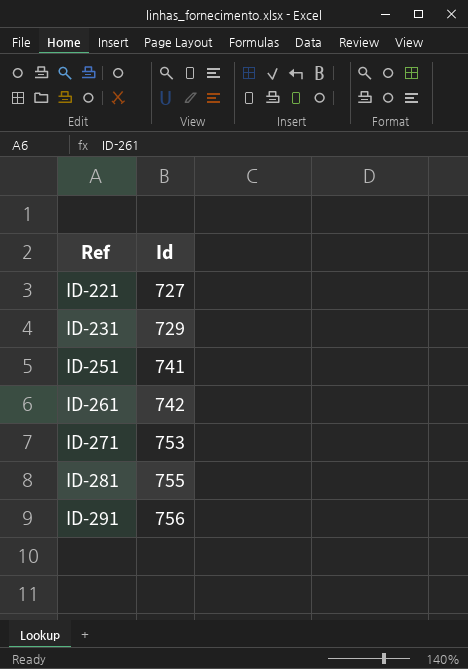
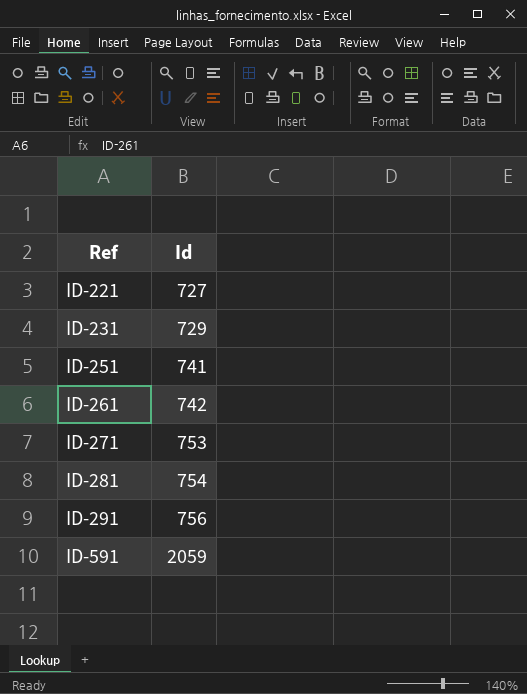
ID-281 | Id: 755 -> 754
row ID-591: none -> 2059

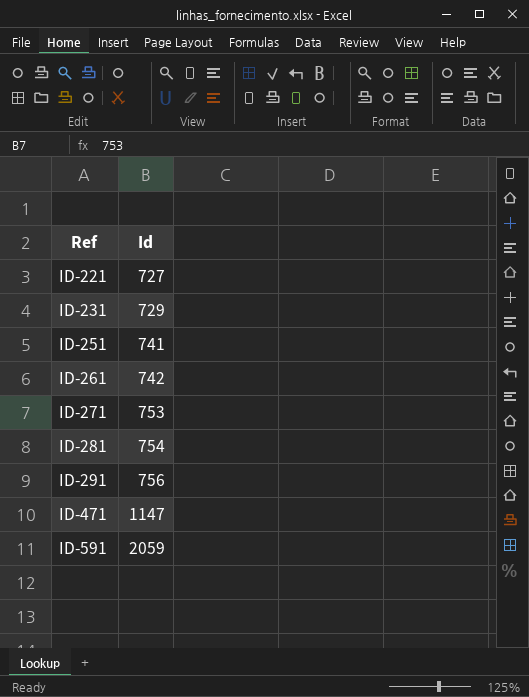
row ID-471: none -> 1147

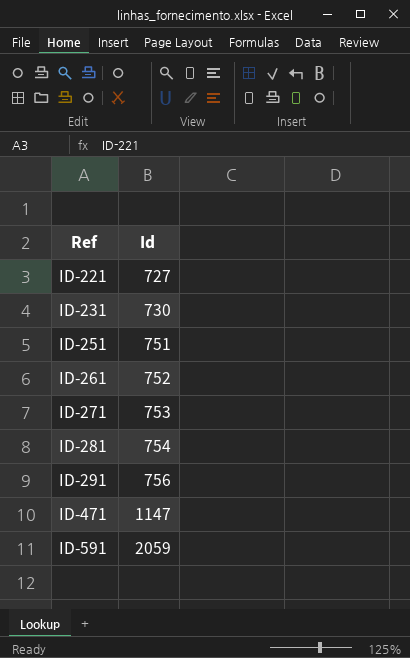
ID-231 | Id: 729 -> 730
ID-251 | Id: 741 -> 751
ID-261 | Id: 742 -> 752

